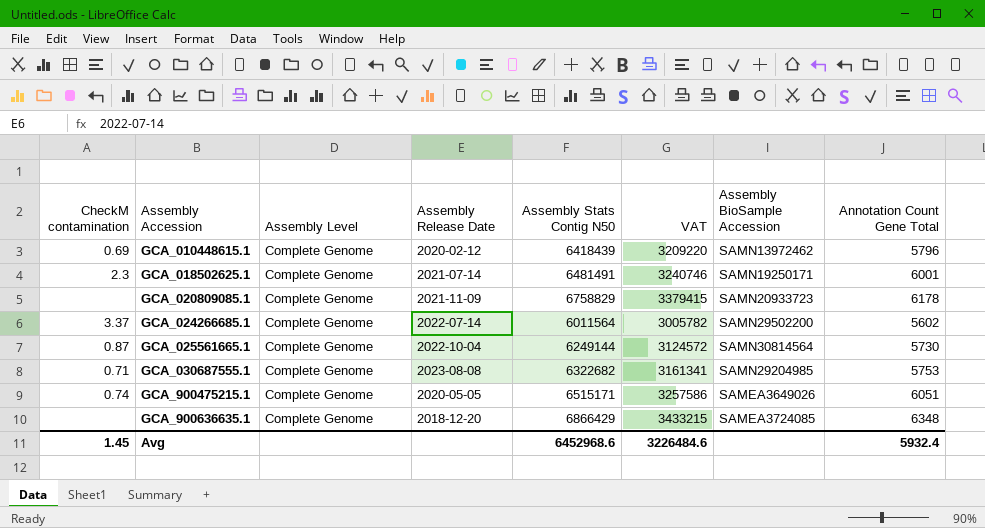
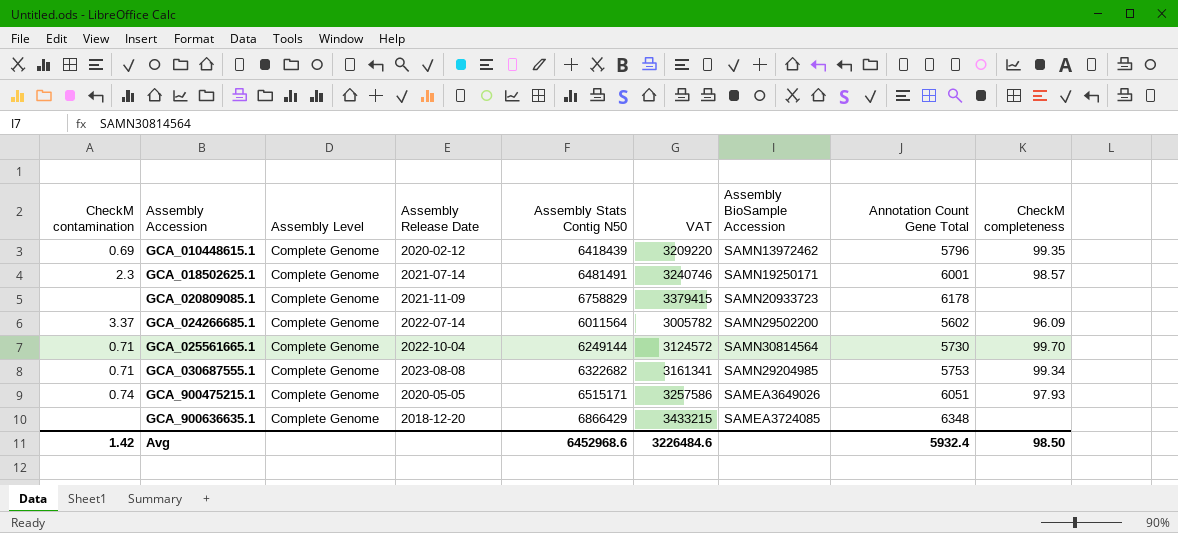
column CheckM completeness | position: none -> 9
GCA_025561665.1 | CheckM contamination: 0.87 -> 0.71
Avg | CheckM contamination: 1.45 -> 1.42

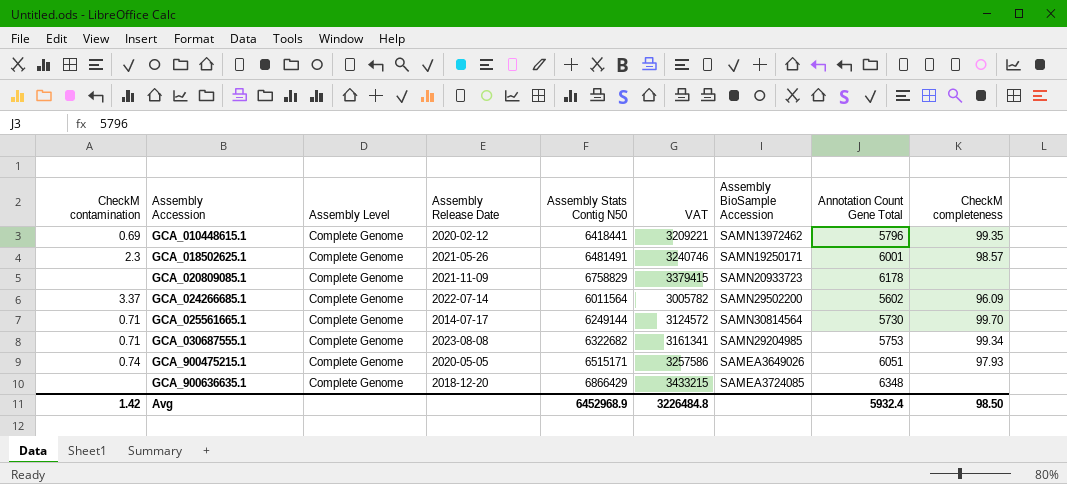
GCA_010448615.1 | Assembly Stats Contig N50: 6418439 -> 6418441
GCA_010448615.1 | VAT: 3209220 -> 3209221
GCA_018502625.1 | Assembly Release Date: 2021-07-14 -> 2021-05-26
GCA_025561665.1 | Assembly Release Date: 2022-10-04 -> 2014-07-17
Avg | Assembly Stats Contig N50: 6452968.6 -> 6452968.9
Avg | VAT: 3226484.6 -> 3226484.8

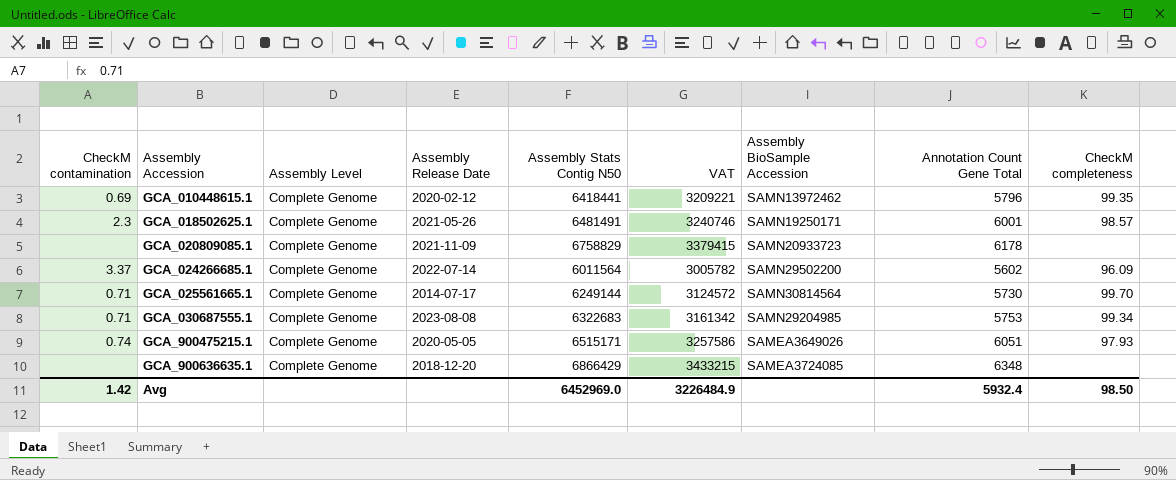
GCA_030687555.1 | Assembly Stats Contig N50: 6322682 -> 6322683
GCA_030687555.1 | VAT: 3161341 -> 3161342
Avg | Assembly Stats Contig N50: 6452968.9 -> 6452969.0
Avg | VAT: 3226484.8 -> 3226484.9

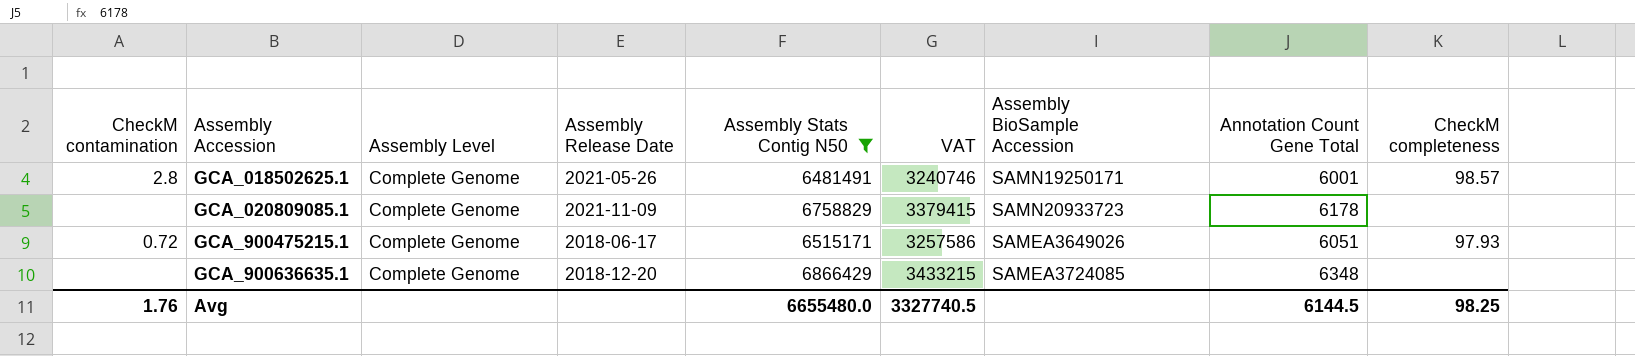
filter: none -> Assembly Stats Contig N50 >= 6481491
GCA_018502625.1 | CheckM contamination: 2.3 -> 2.8
GCA_900475215.1 | CheckM contamination: 0.74 -> 0.72
GCA_900475215.1 | Assembly Release Date: 2020-05-05 -> 2018-06-17
Avg | CheckM contamination: 1.42 -> 1.76
Avg | Assembly Stats Contig N50: 6452969.0 -> 6655480.0
Avg | VAT: 3226484.9 -> 3327740.5
Avg | Annotation Count Gene Total: 5932.4 -> 6144.5
Avg | CheckM completeness: 98.50 -> 98.25

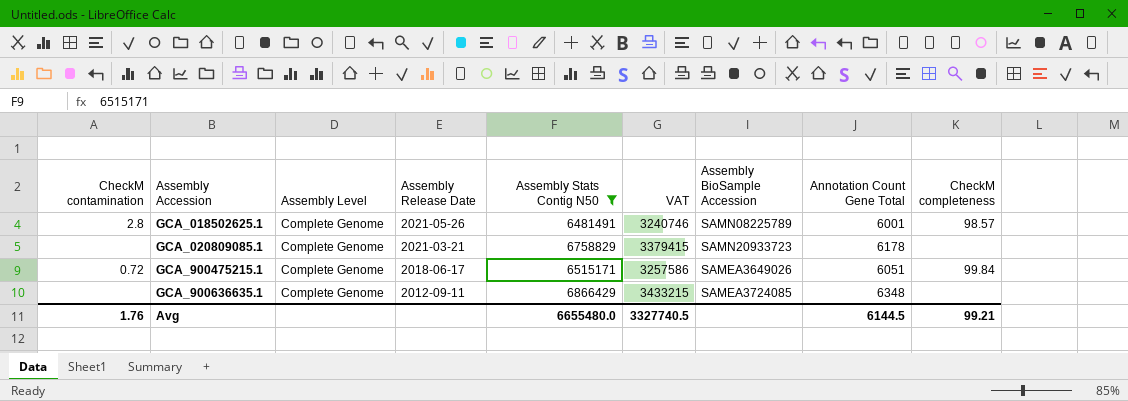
GCA_018502625.1 | Assembly BioSample Accession: SAMN19250171 -> SAMN08225789
GCA_020809085.1 | Assembly Release Date: 2021-11-09 -> 2021-03-21
GCA_900475215.1 | CheckM completeness: 97.93 -> 99.84
GCA_900636635.1 | Assembly Release Date: 2018-12-20 -> 2012-09-11
Avg | CheckM completeness: 98.25 -> 99.21

